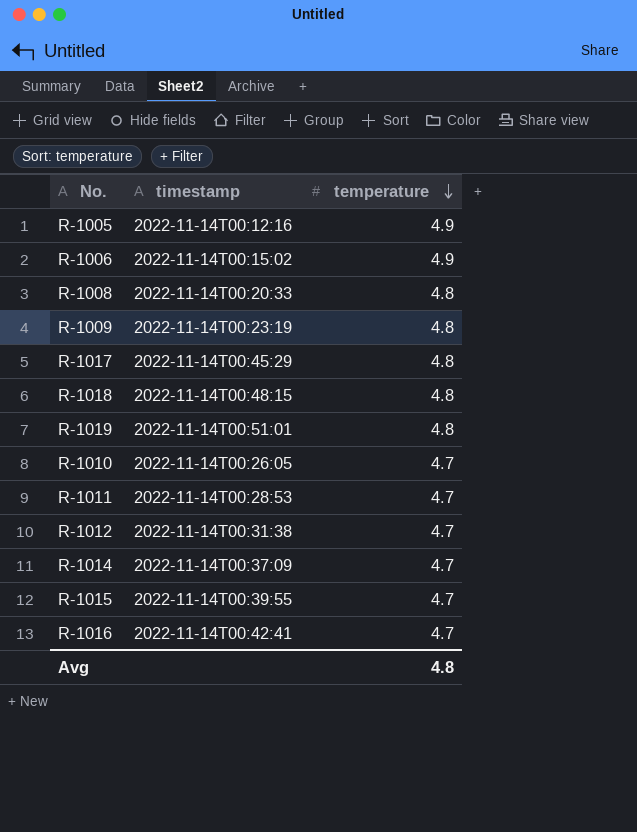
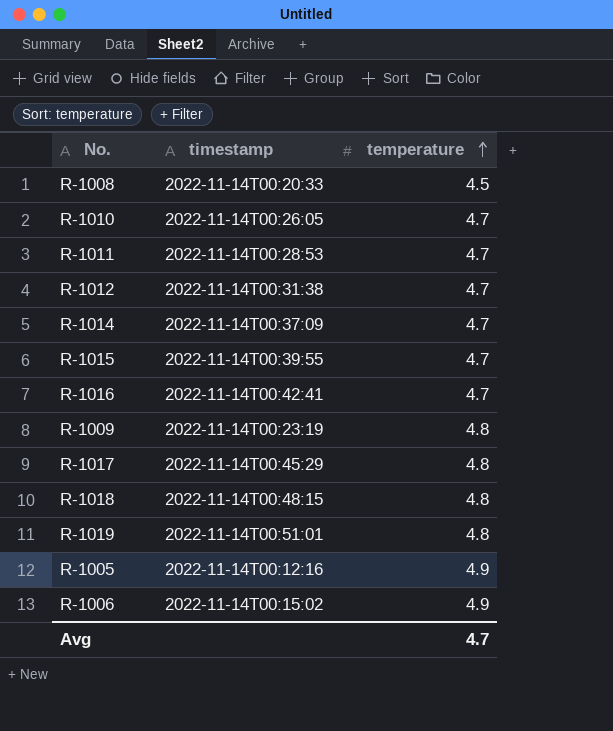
row order: temperature descending -> temperature ascending
R-1008 | temperature: 4.8 -> 4.5
Avg | temperature: 4.8 -> 4.7

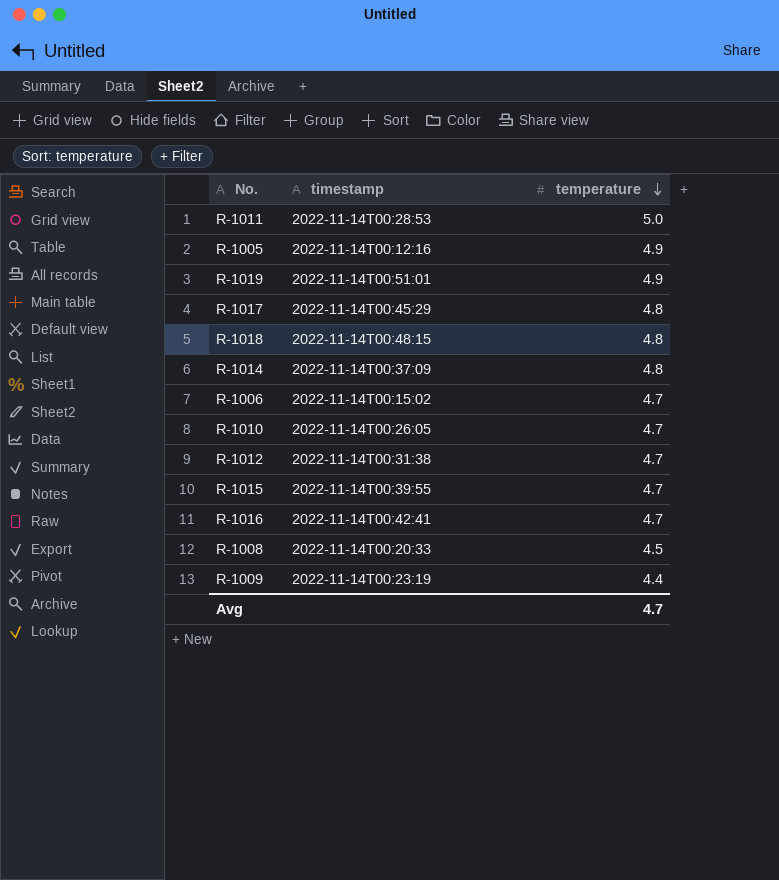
row order: temperature ascending -> temperature descending
R-1011 | temperature: 4.7 -> 5.0
R-1019 | temperature: 4.8 -> 4.9
R-1014 | temperature: 4.7 -> 4.8
R-1006 | temperature: 4.9 -> 4.7
R-1009 | temperature: 4.8 -> 4.4

